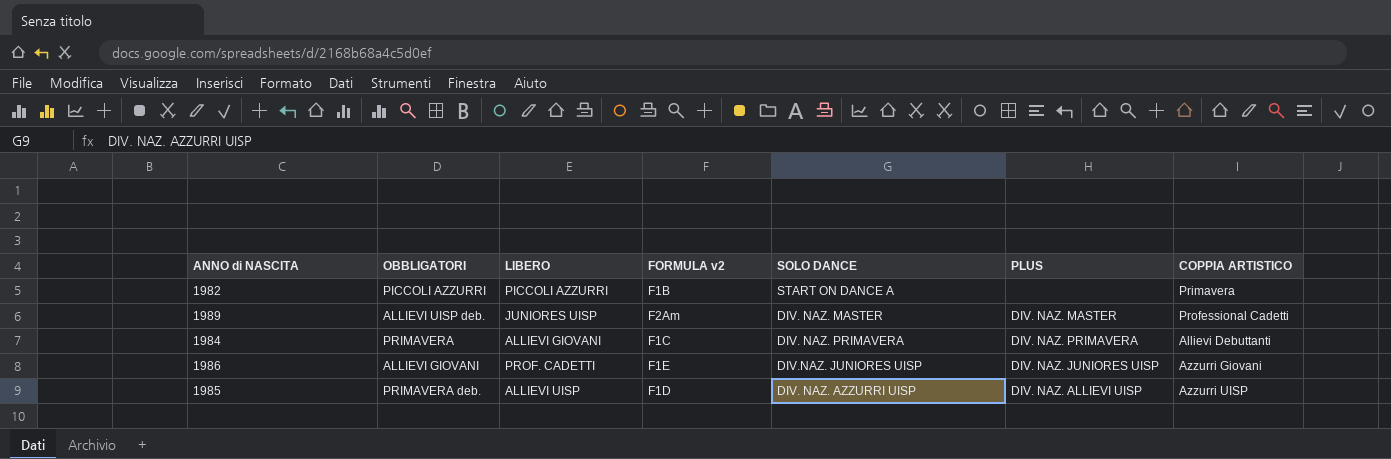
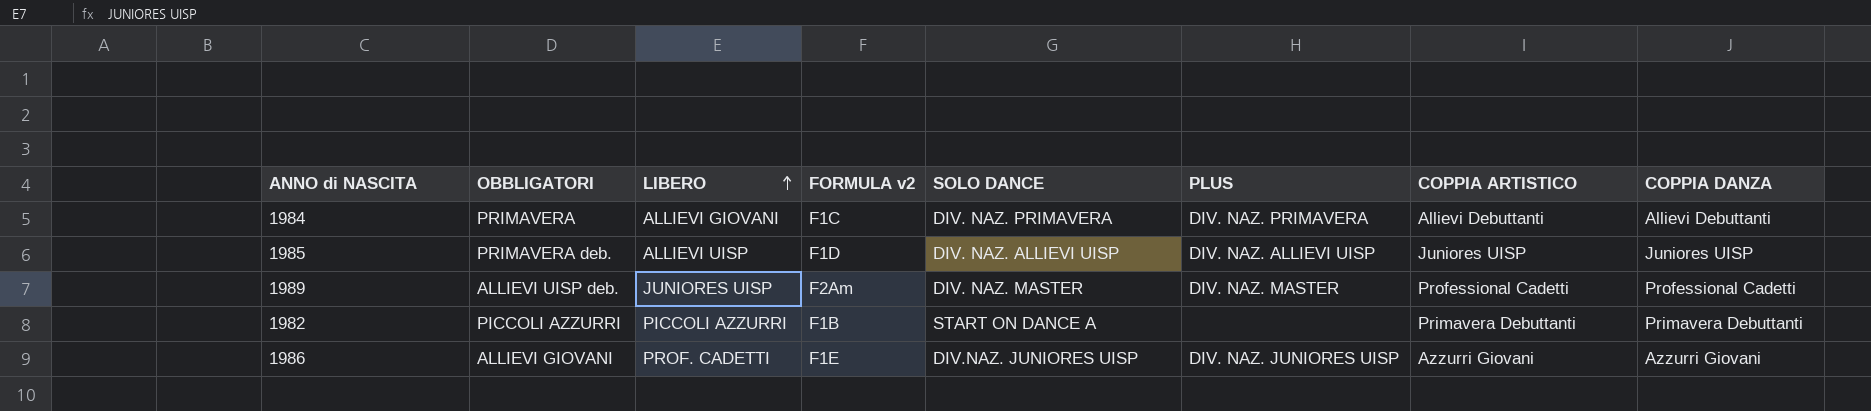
row order: none -> LIBERO ascending
column COPPIA DANZA | position: none -> 8
1985 | SOLO DANCE: DIV. NAZ. AZZURRI UISP -> DIV. NAZ. ALLIEVI UISP
1985 | COPPIA ARTISTICO: Azzurri UISP -> Juniores UISP
1982 | COPPIA ARTISTICO: Primavera -> Primavera Debuttanti

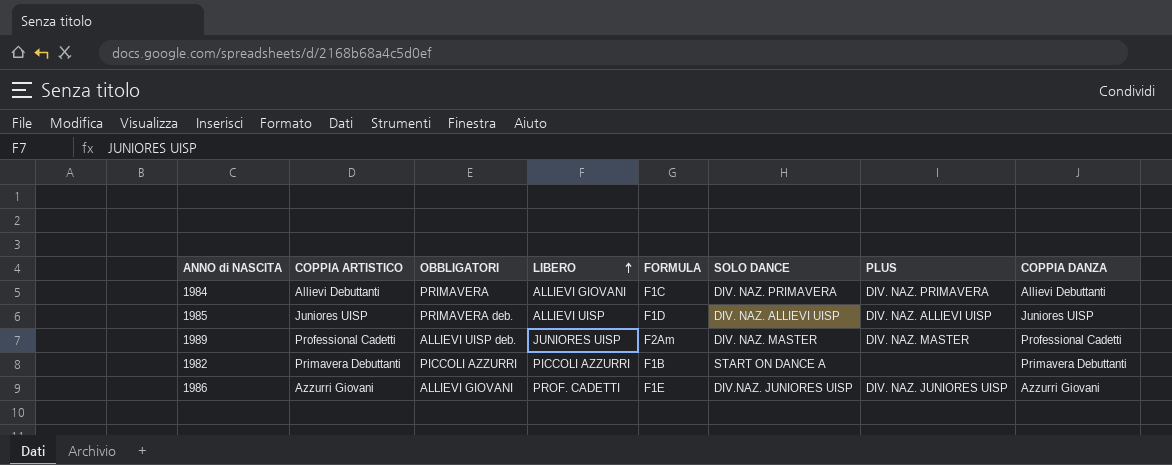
column COPPIA ARTISTICO | position: 7 -> 2
column name: FORMULA v2 -> FORMULA

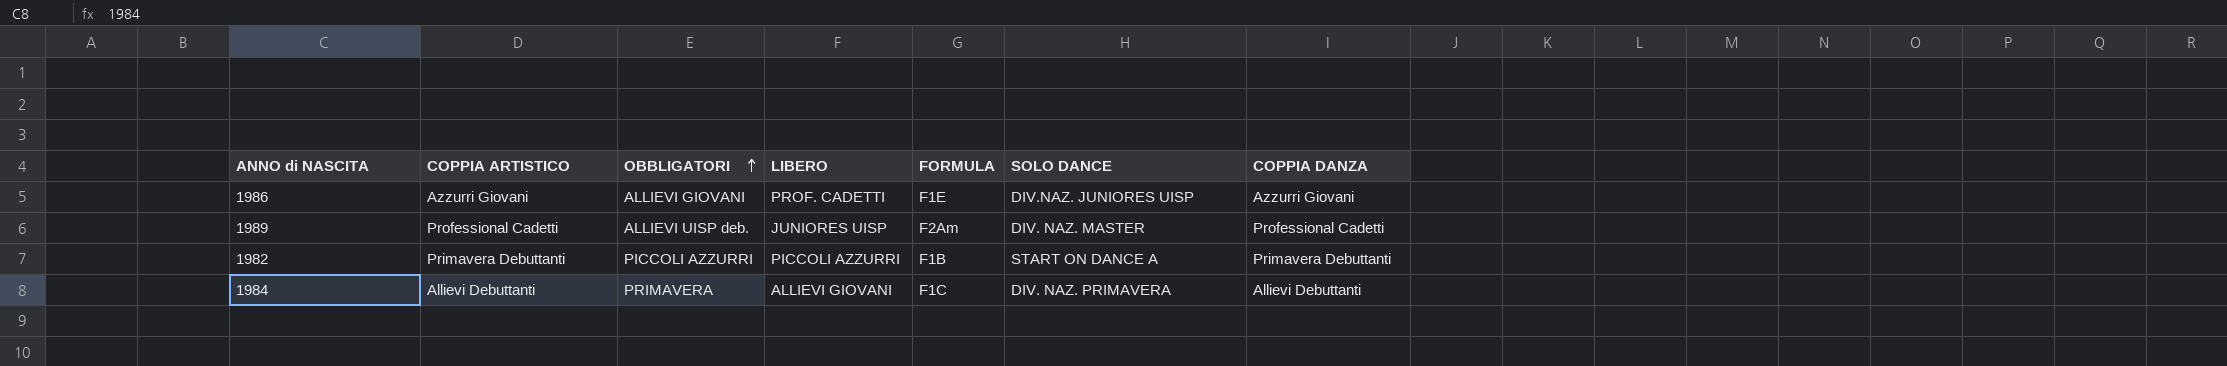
row order: LIBERO ascending -> OBBLIGATORI ascending
column PLUS | position: 7 -> none
row 1985: Juniores UISP | PRIMAVERA deb. | ALLIEVI UISP | F1D | DIV. NAZ. ALLIEVI UISP | DIV. NAZ. ALLIEVI UISP | Juniores UISP -> none

